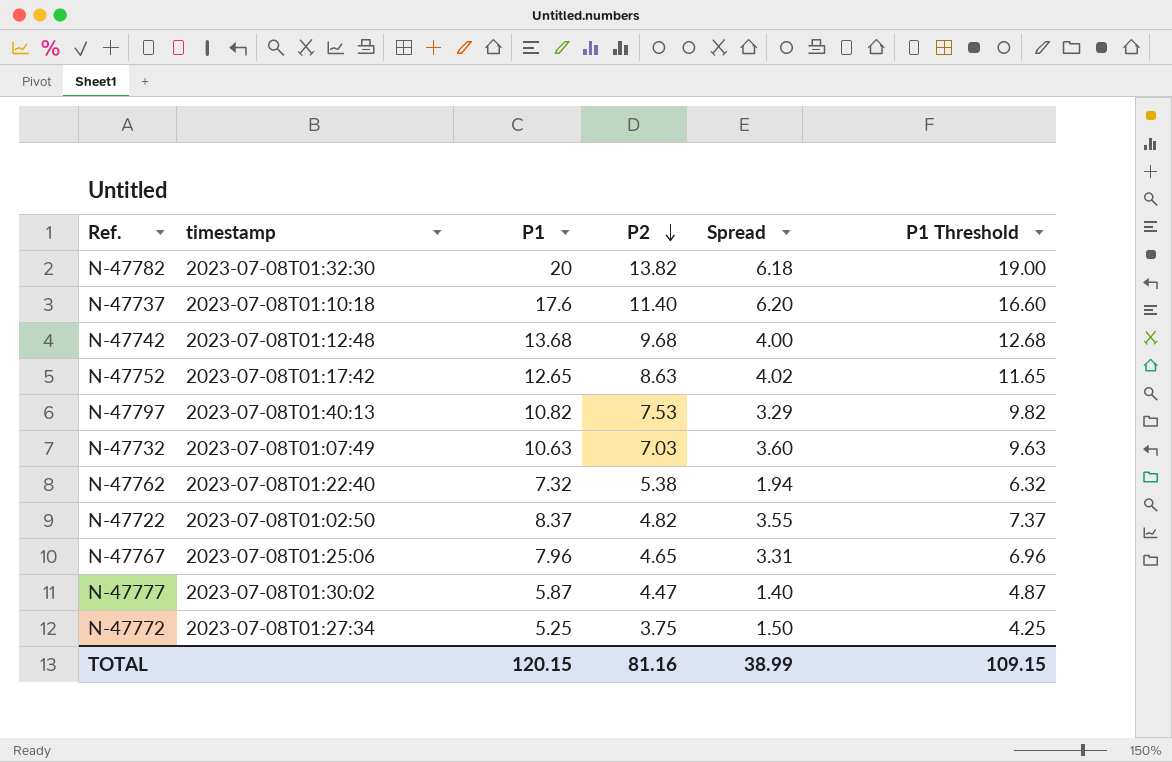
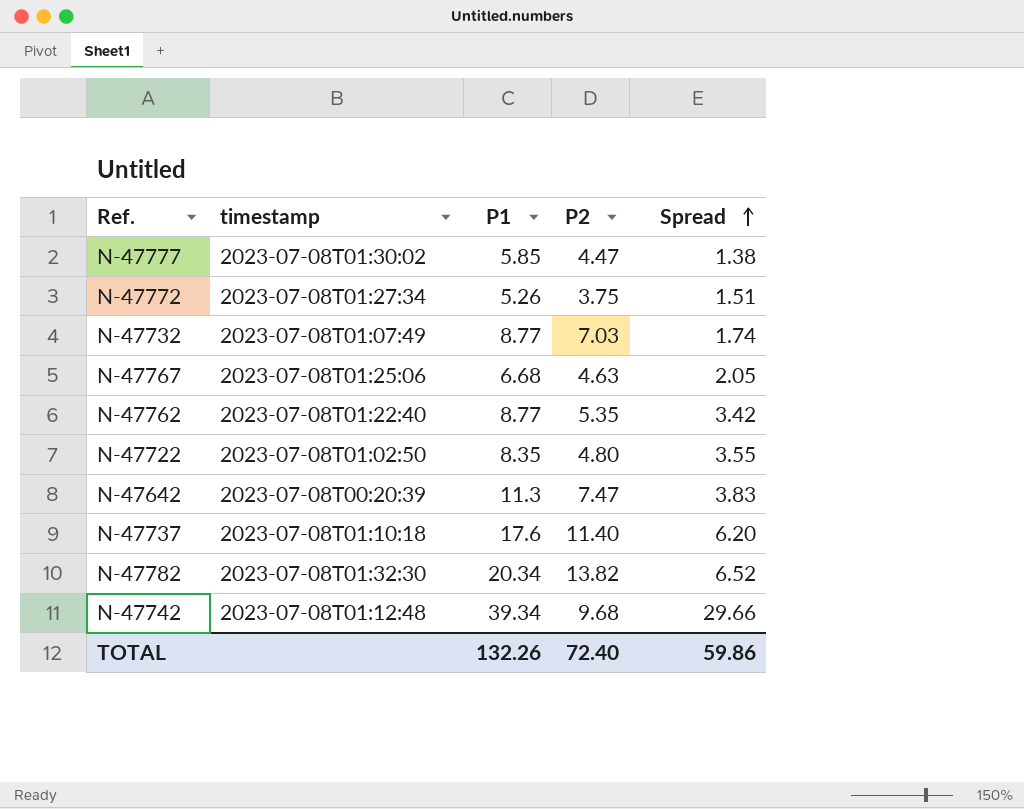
row order: P2 descending -> Spread ascending
column P1 Threshold | formula: [P1] - 1 -> none
row N-47752: 2023-07-08T01:17:42 | 12.65 | 8.63 | 4.02 | 11.65 -> none
row N-47797: 2023-07-08T01:40:13 | 10.82 | 7.53 | 3.29 | 9.82 -> none
N-47777 | P1: 5.87 -> 5.85
N-47777 | Spread: 1.40 -> 1.38
N-47772 | P1: 5.25 -> 5.26
N-47772 | Spread: 1.50 -> 1.51
N-47732 | P1: 10.63 -> 8.77
N-47732 | Spread: 3.60 -> 1.74
N-47767 | P1: 7.96 -> 6.68
N-47767 | P2: 4.65 -> 4.63
N-47767 | Spread: 3.31 -> 2.05
N-47762 | P1: 7.32 -> 8.77
N-47762 | P2: 5.38 -> 5.35
N-47762 | Spread: 1.94 -> 3.42
N-47722 | P1: 8.37 -> 8.35
N-47722 | P2: 4.82 -> 4.80
row N-47642: none -> 2023-07-08T00:20:39 | 11.3 | 7.47 | 3.83
N-47782 | P1: 20 -> 20.34
N-47782 | Spread: 6.18 -> 6.52
N-47742 | P1: 13.68 -> 39.34
N-47742 | Spread: 4.00 -> 29.66
TOTAL | P1: 120.15 -> 132.26
TOTAL | P2: 81.16 -> 72.40
TOTAL | Spread: 38.99 -> 59.86

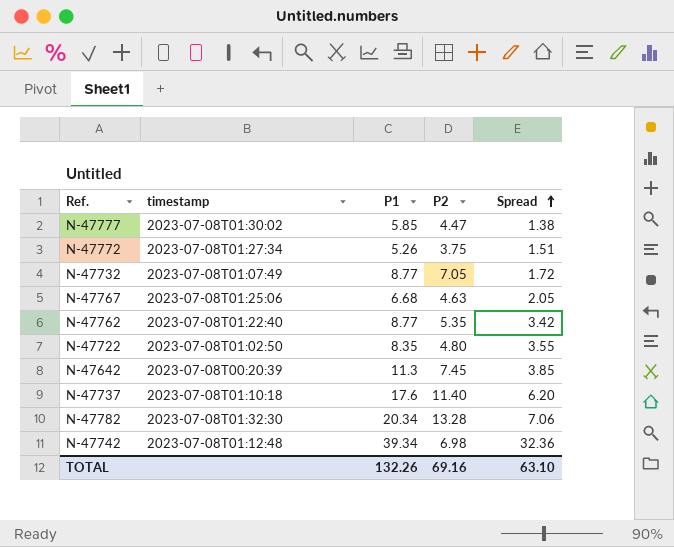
N-47732 | P2: 7.03 -> 7.05
N-47732 | Spread: 1.74 -> 1.72
N-47642 | P2: 7.47 -> 7.45
N-47642 | Spread: 3.83 -> 3.85
N-47782 | P2: 13.82 -> 13.28
N-47782 | Spread: 6.52 -> 7.06
N-47742 | P2: 9.68 -> 6.98
N-47742 | Spread: 29.66 -> 32.36
TOTAL | P2: 72.40 -> 69.16
TOTAL | Spread: 59.86 -> 63.10

